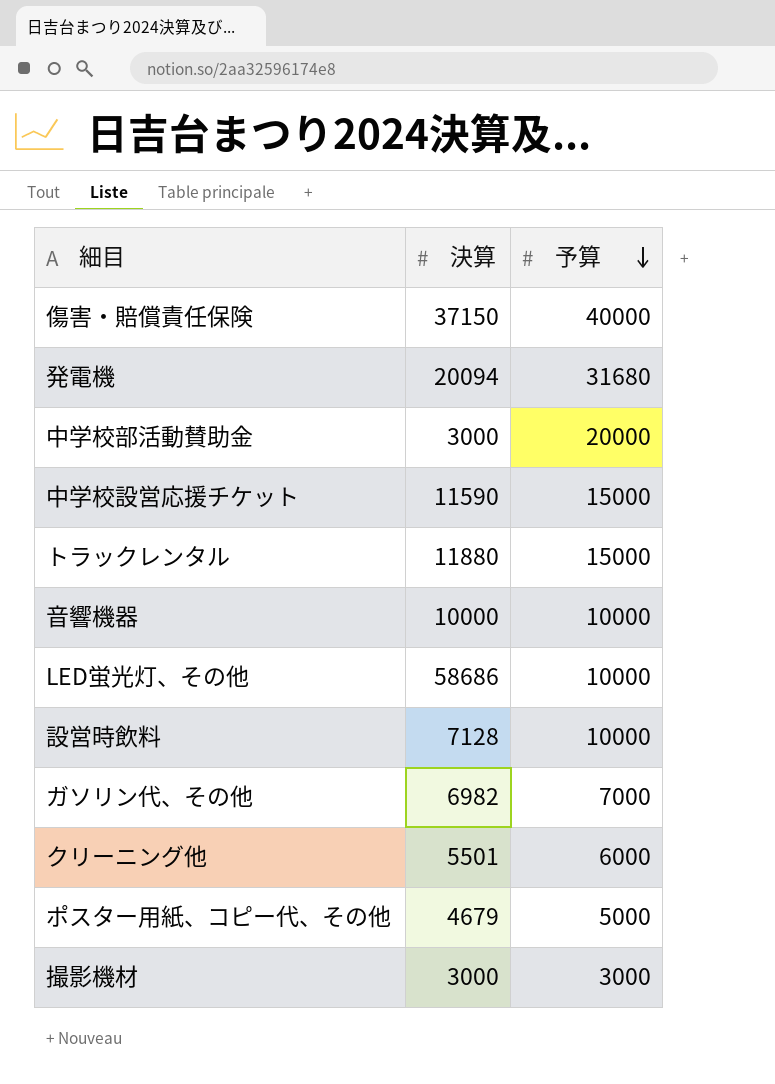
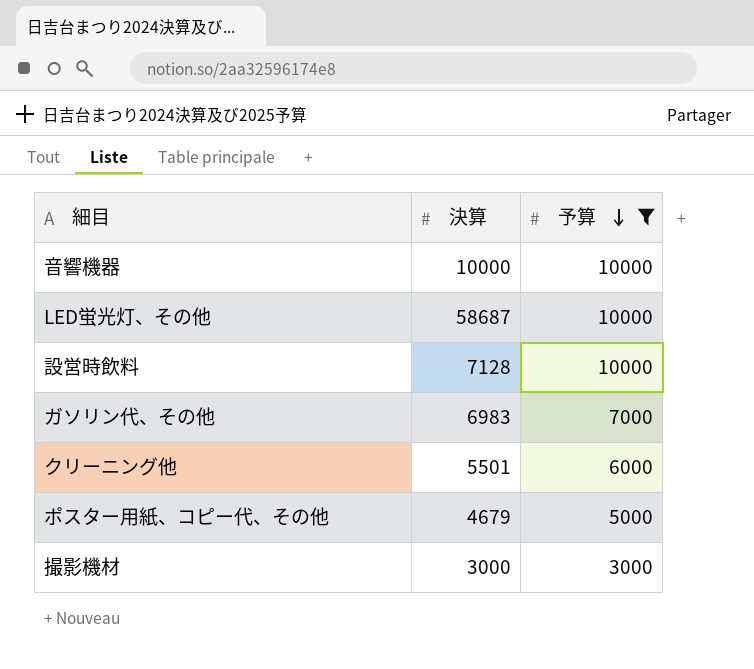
filter: none -> 予算 <= 10000
LED蛍光灯、その他 | 決算: 58686 -> 58687
ガソリン代、その他 | 決算: 6982 -> 6983

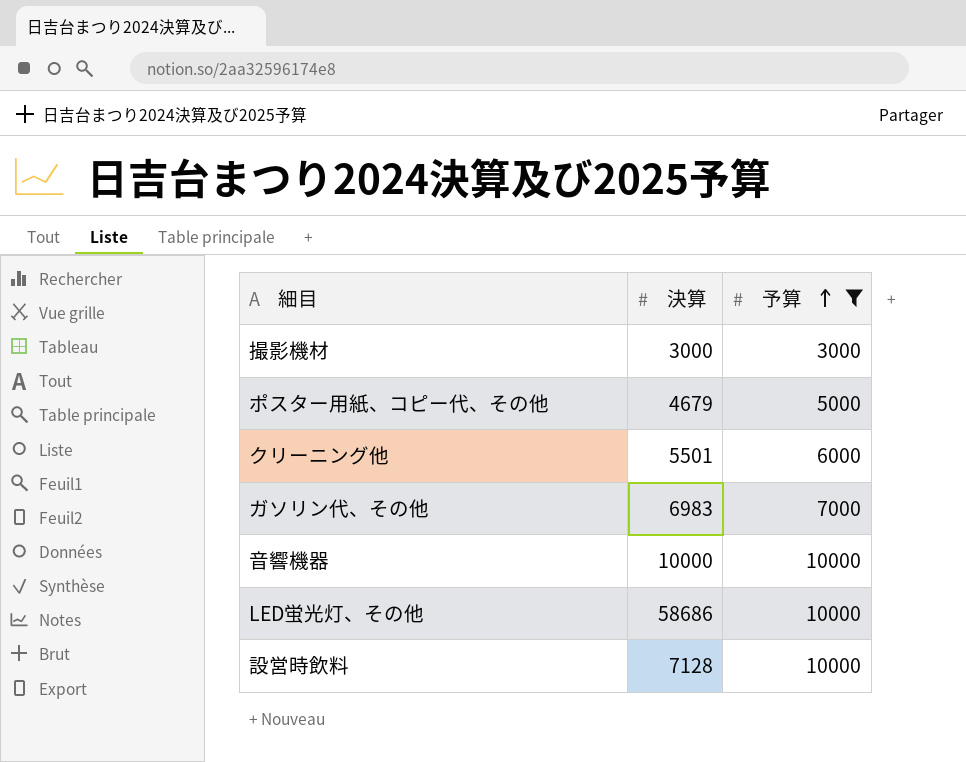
row order: 予算 descending -> 予算 ascending
LED蛍光灯、その他 | 決算: 58687 -> 58686

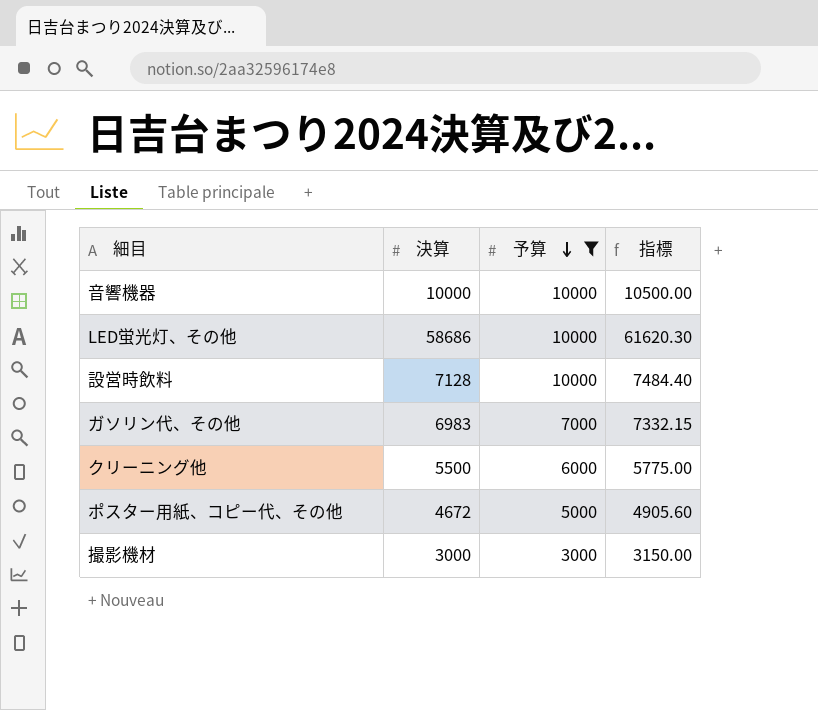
row order: 予算 ascending -> 予算 descending
column 指標 | formula: none -> [決算] * 1.05
クリーニング他 | 決算: 5501 -> 5500
ポスター用紙、コピー代、その他 | 決算: 4679 -> 4672

